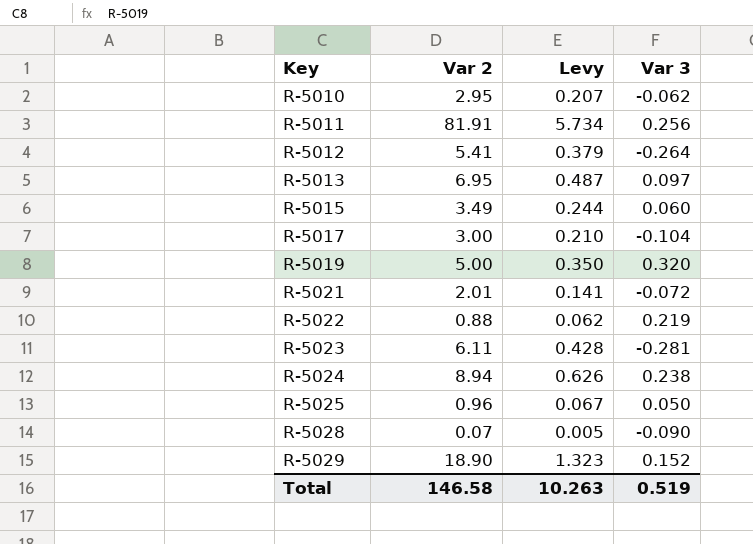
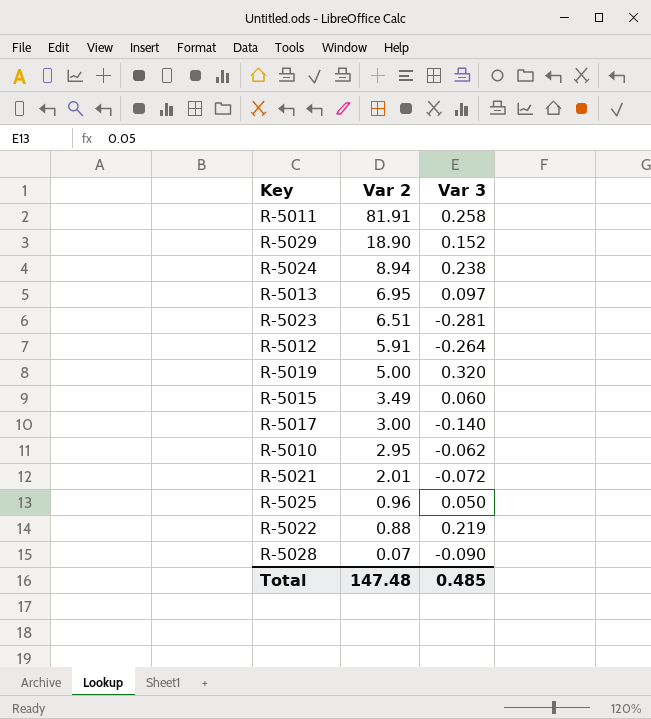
row order: Key ascending -> Var 2 descending
column Levy | formula: [Var 2] * 0.07 -> none
R-5011 | Var 3: 0.256 -> 0.258
R-5023 | Var 2: 6.11 -> 6.51
R-5012 | Var 2: 5.41 -> 5.91
R-5017 | Var 3: -0.104 -> -0.140
Total | Var 2: 146.58 -> 147.48
Total | Var 3: 0.519 -> 0.485

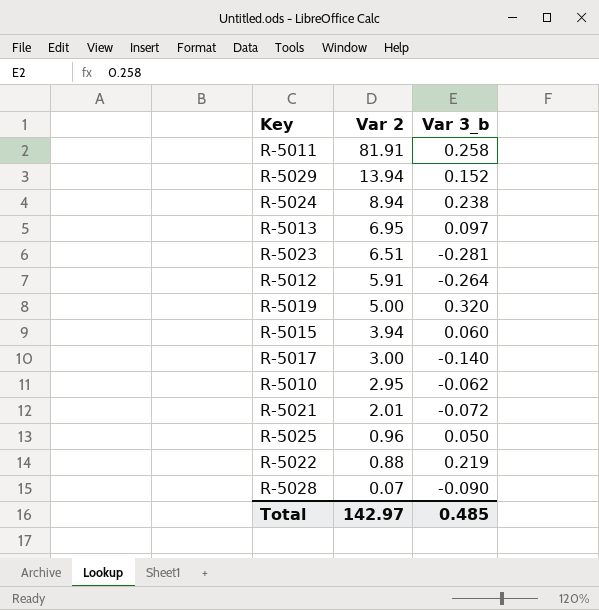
column name: Var 3 -> Var 3_b
R-5029 | Var 2: 18.90 -> 13.94
R-5015 | Var 2: 3.49 -> 3.94
Total | Var 2: 147.48 -> 142.97

